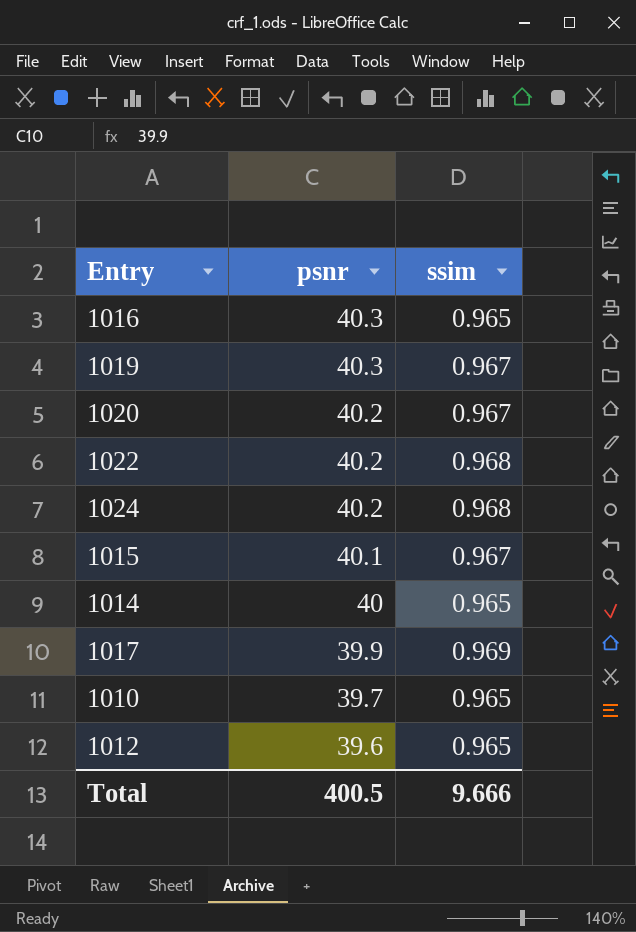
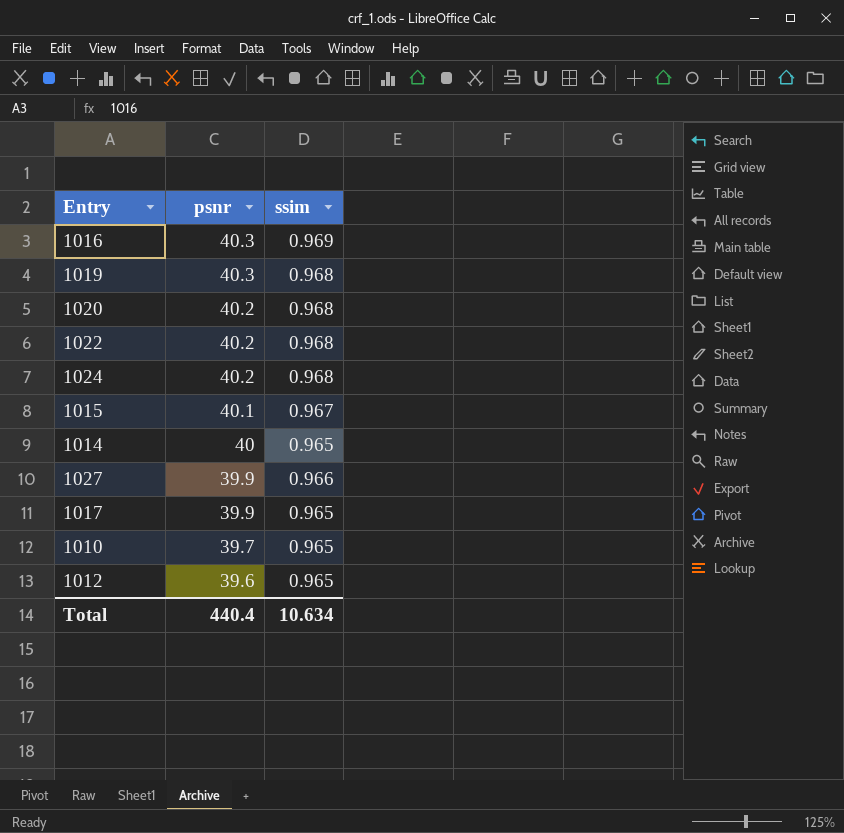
1016 | ssim: 0.965 -> 0.969
1019 | ssim: 0.967 -> 0.968
1020 | ssim: 0.967 -> 0.968
row 1027: none -> 39.9 | 0.966
1017 | ssim: 0.969 -> 0.965
Total | psnr: 400.5 -> 440.4
Total | ssim: 9.666 -> 10.634

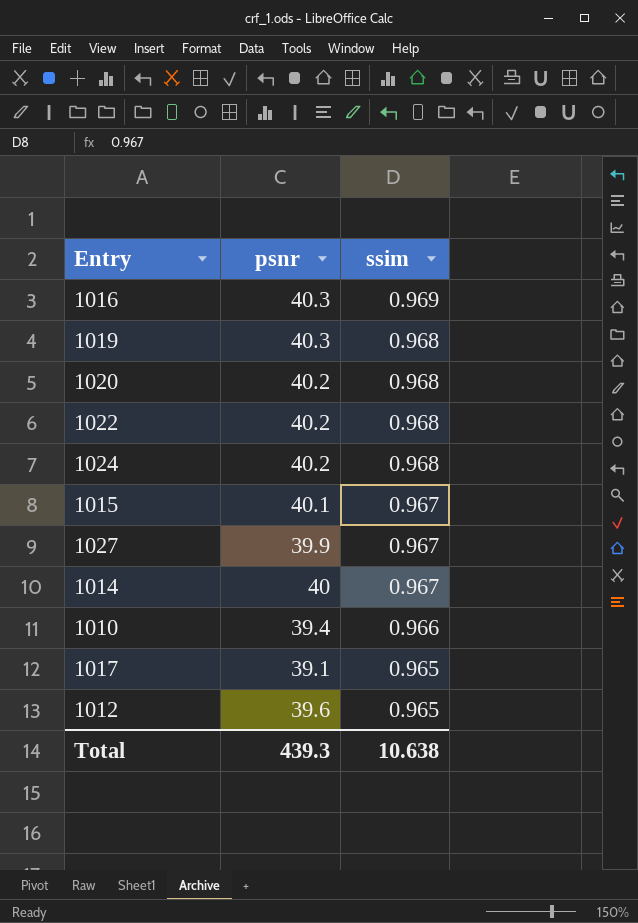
row order: psnr descending -> ssim descending
1027 | ssim: 0.966 -> 0.967
1014 | ssim: 0.965 -> 0.967
1010 | psnr: 39.7 -> 39.4
1010 | ssim: 0.965 -> 0.966
1017 | psnr: 39.9 -> 39.1
Total | psnr: 440.4 -> 439.3
Total | ssim: 10.634 -> 10.638

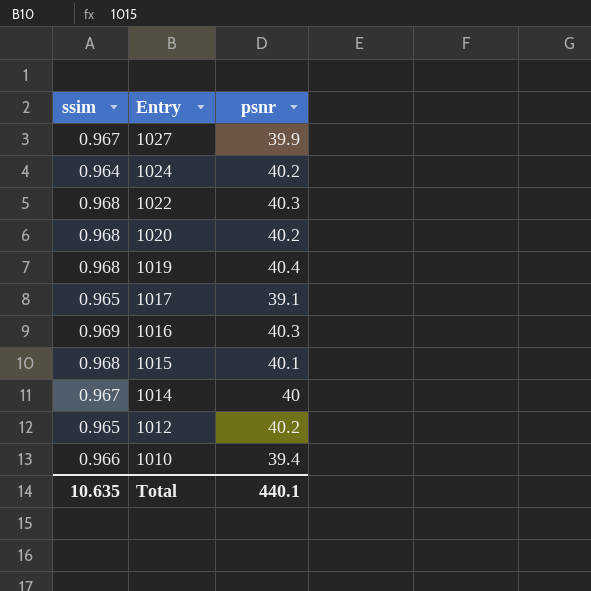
row order: ssim descending -> Entry descending
column ssim | position: 3 -> 1
1024 | ssim: 0.968 -> 0.964
1022 | psnr: 40.2 -> 40.3
1019 | psnr: 40.3 -> 40.4
1015 | ssim: 0.967 -> 0.968
1012 | psnr: 39.6 -> 40.2
Total | ssim: 10.638 -> 10.635
Total | psnr: 439.3 -> 440.1

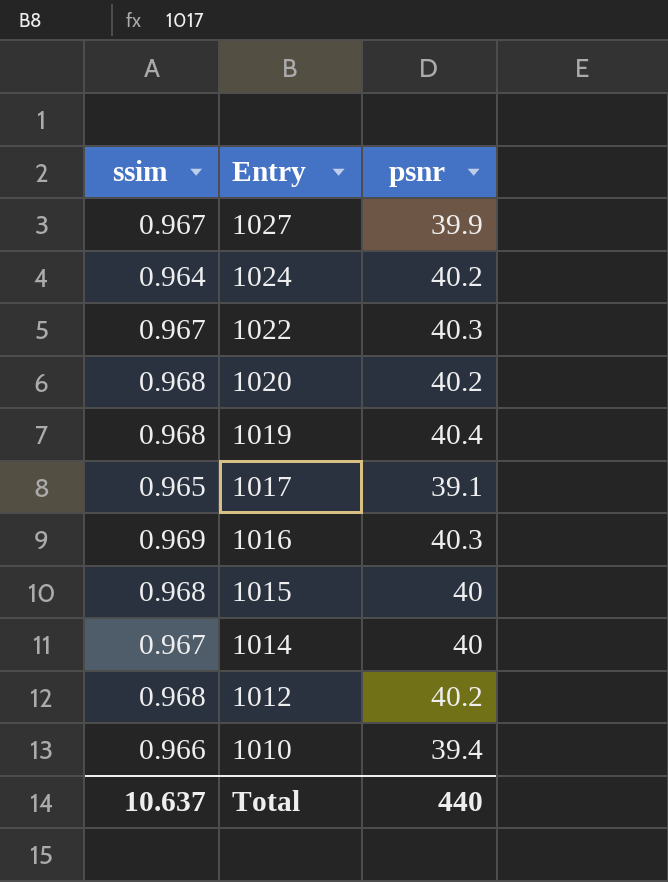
1022 | ssim: 0.968 -> 0.967
1015 | psnr: 40.1 -> 40
1012 | ssim: 0.965 -> 0.968
Total | ssim: 10.635 -> 10.637
Total | psnr: 440.1 -> 440

